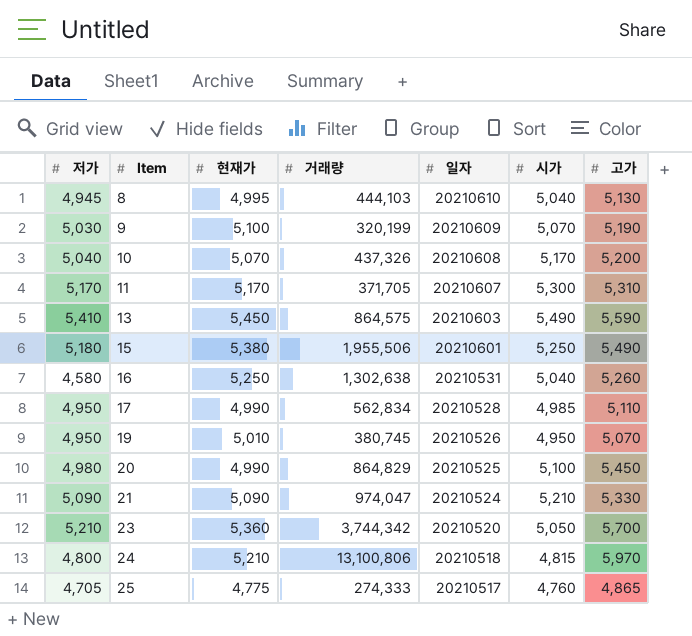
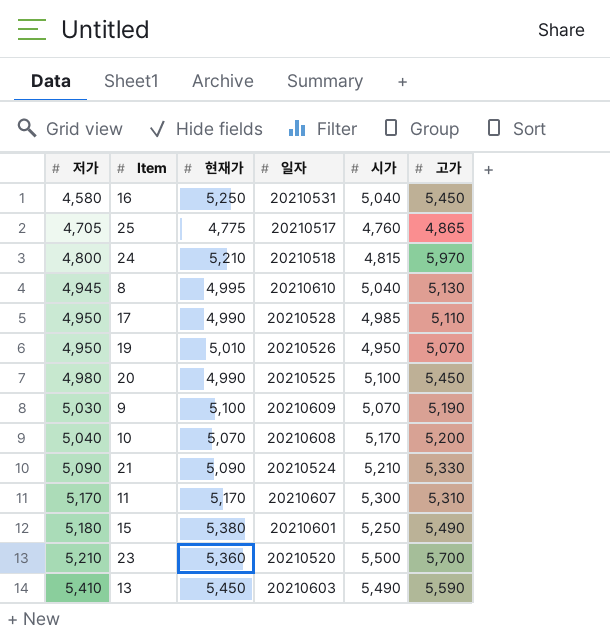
row order: Item ascending -> 저가 ascending
column 거래량 | position: 4 -> none
16 | 고가: 5,260 -> 5,450
23 | 시가: 5,050 -> 5,500

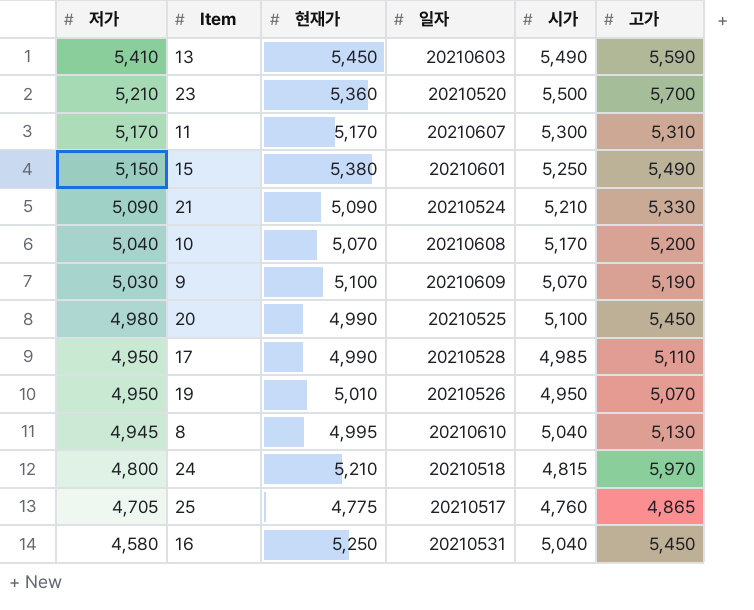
row order: 저가 ascending -> 저가 descending
15 | 저가: 5,180 -> 5,150

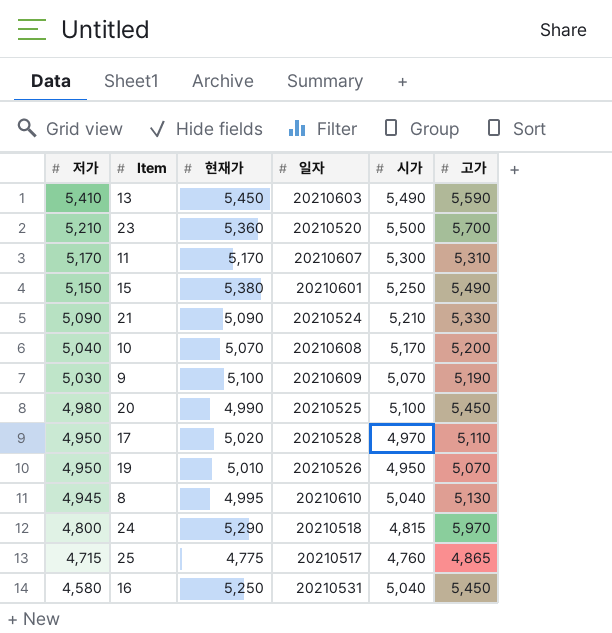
17 | 현재가: 4,990 -> 5,020
17 | 시가: 4,985 -> 4,970
24 | 현재가: 5,210 -> 5,290
25 | 저가: 4,705 -> 4,715

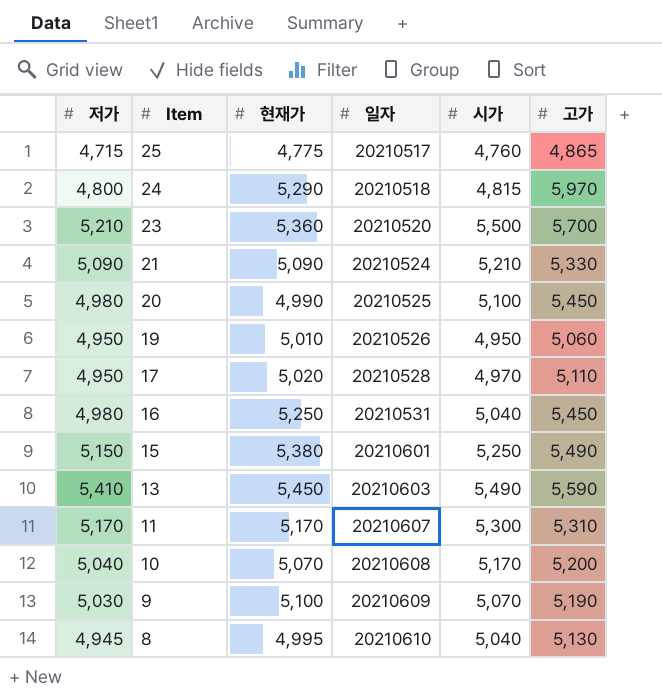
row order: 저가 descending -> Item descending
19 | 고가: 5,070 -> 5,060
16 | 저가: 4,580 -> 4,980

